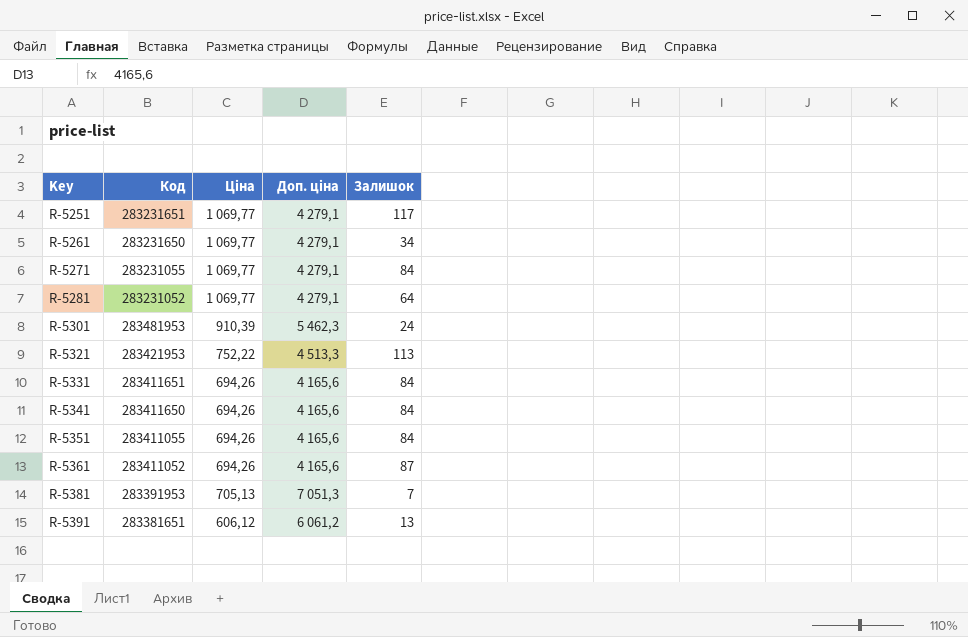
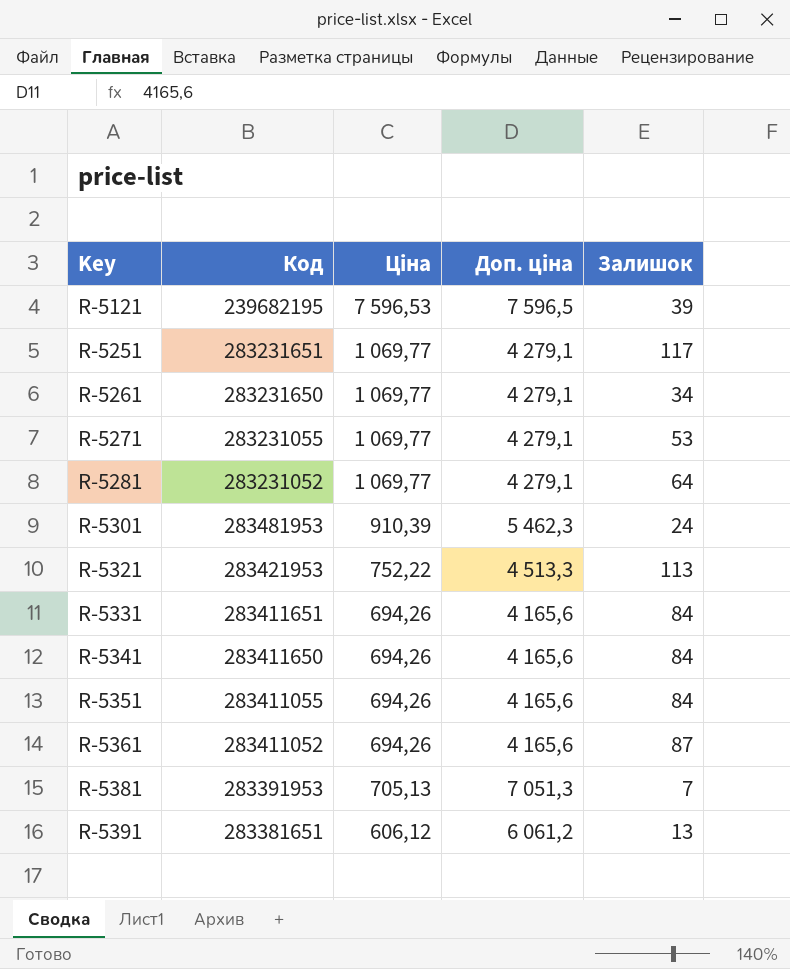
row R-5121: none -> 239682195 | 7 596,53 | 7 596,5 | 39
R-5271 | Залишок: 84 -> 53

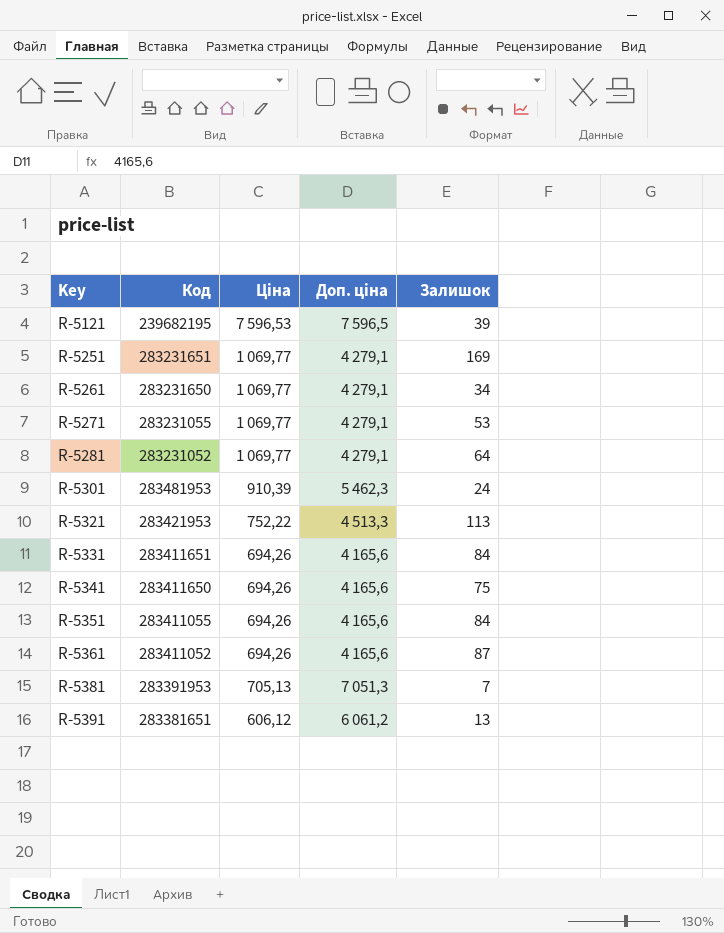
R-5251 | Залишок: 117 -> 169
R-5341 | Залишок: 84 -> 75

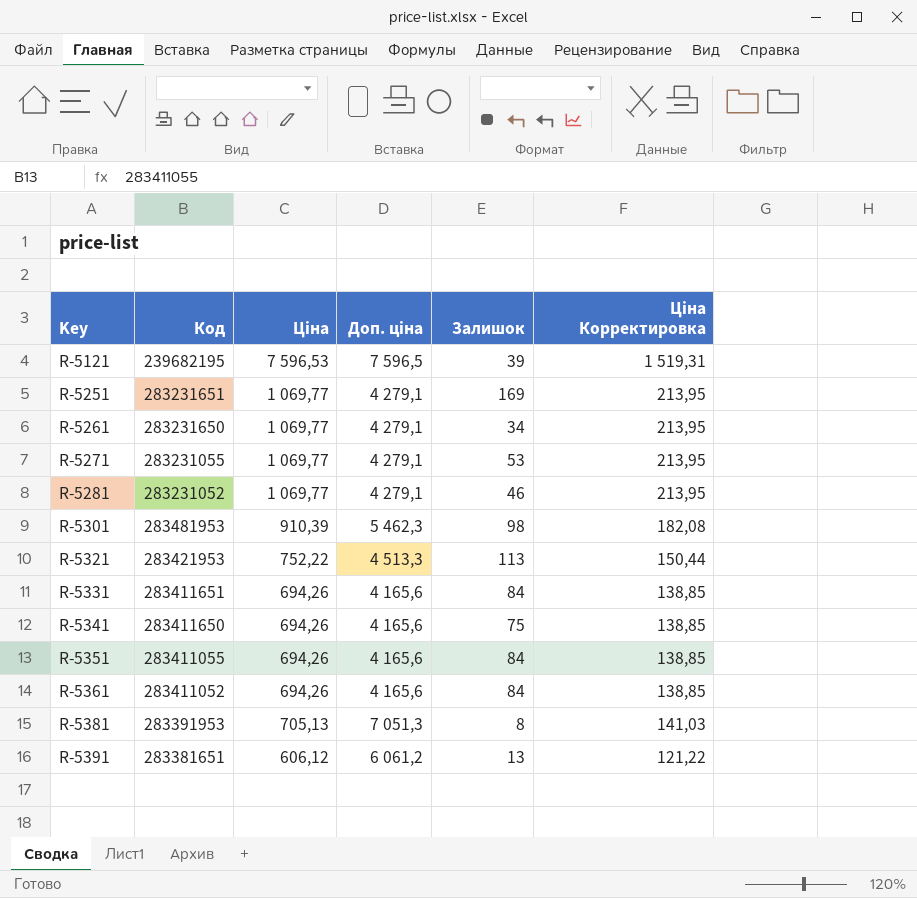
column Ціна Корректировка | formula: none -> [Ціна] * 0,2
R-5281 | Залишок: 64 -> 46
R-5301 | Залишок: 24 -> 98
R-5361 | Залишок: 87 -> 84
R-5381 | Залишок: 7 -> 8

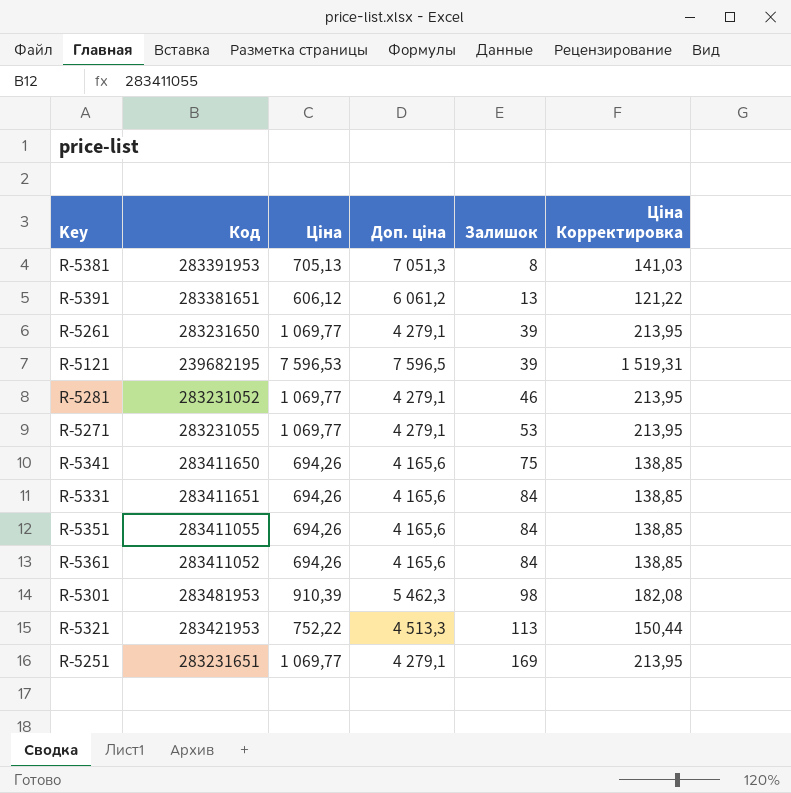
row order: Key ascending -> Залишок ascending
R-5261 | Залишок: 34 -> 39

